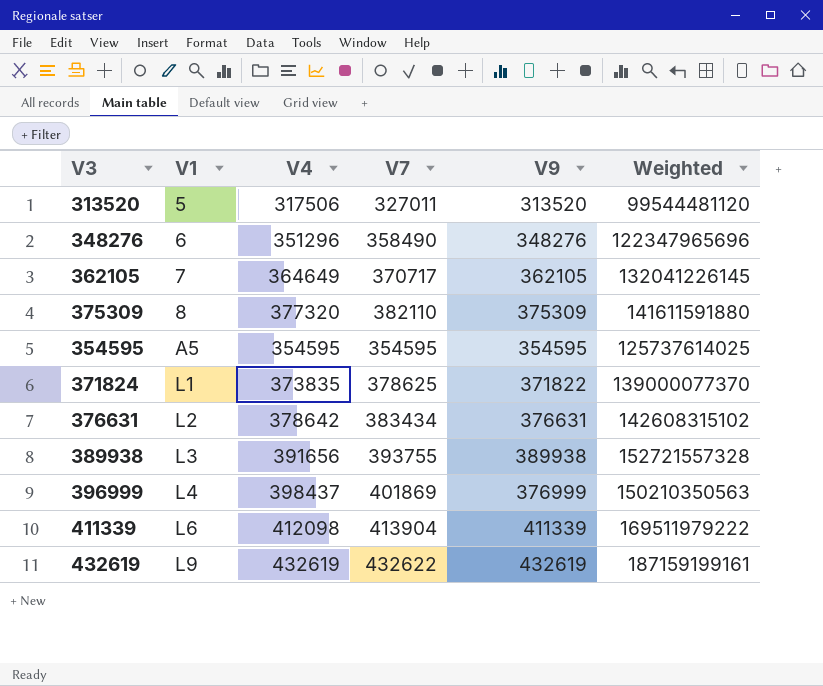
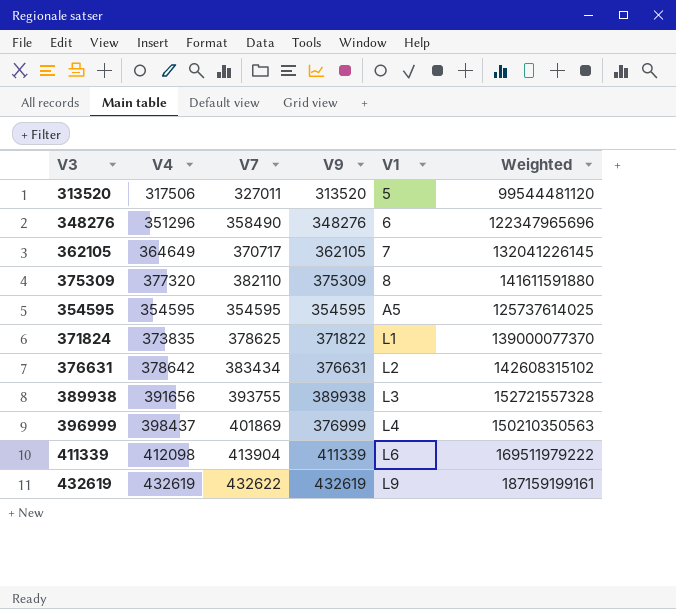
column V1 | position: 2 -> 5

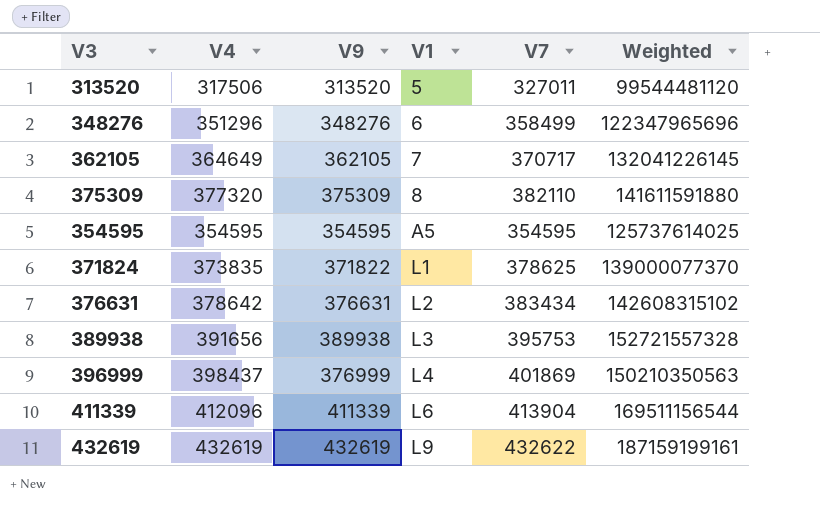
column V7 | position: 3 -> 5
348276 | V7: 358490 -> 358499
389938 | V7: 393755 -> 395753
411339 | V4: 412098 -> 412096
411339 | Weighted: 169511979222 -> 169511156544

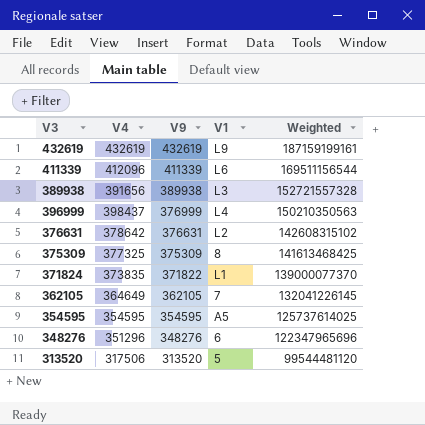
row order: V1 ascending -> V9 descending
column V7 | position: 5 -> none
375309 | V4: 377320 -> 377325
375309 | Weighted: 141611591880 -> 141613468425

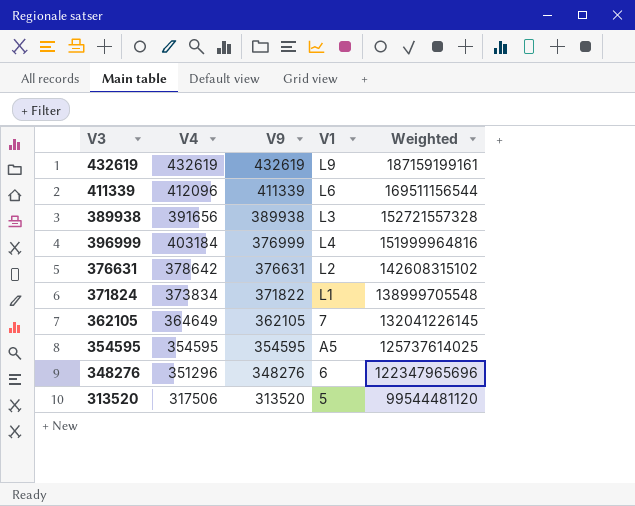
row 375309: 377325 | 375309 | 8 | 141613468425 -> none
396999 | V4: 398437 -> 403184
396999 | Weighted: 150210350563 -> 151999964816
371824 | V4: 373835 -> 373834
371824 | Weighted: 139000077370 -> 138999705548

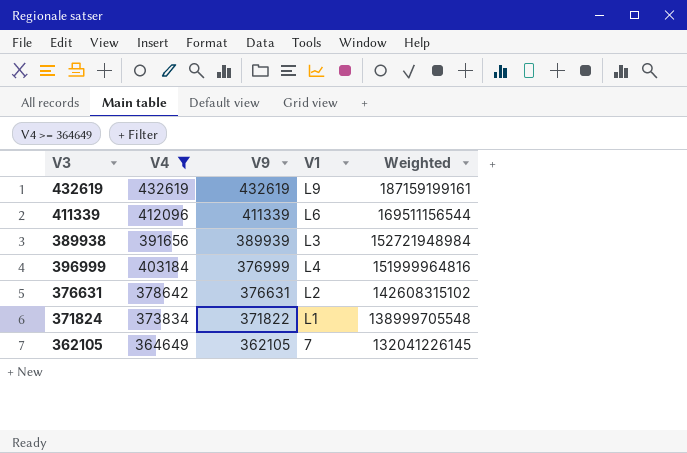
filter: none -> V4 >= 364649
389938 | V9: 389938 -> 389939
389938 | Weighted: 152721557328 -> 152721948984

